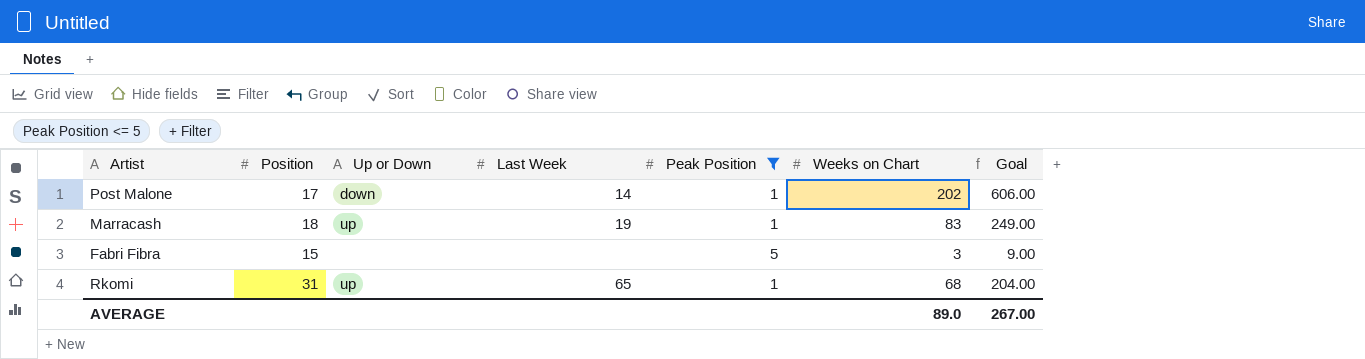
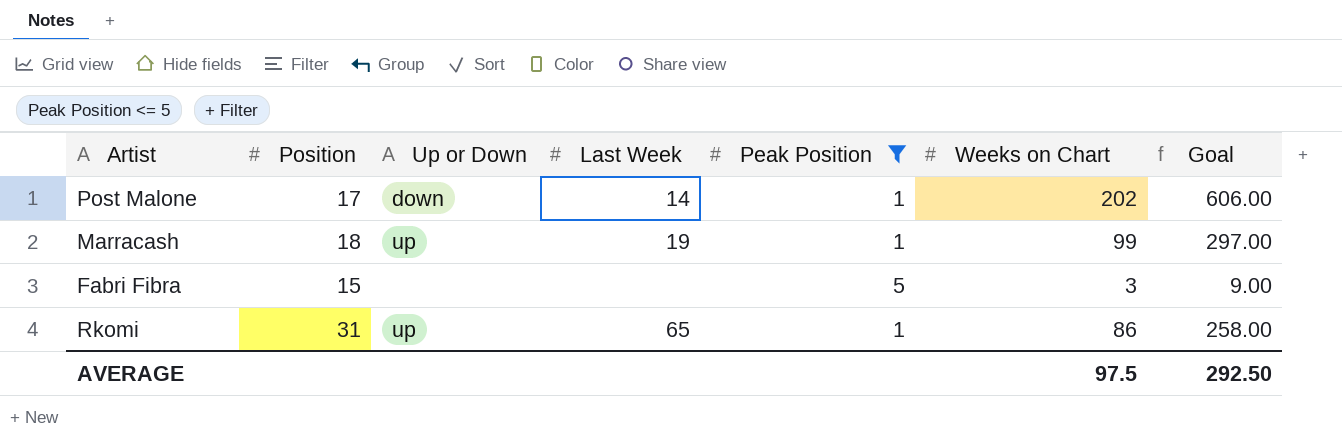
Marracash | Weeks on Chart: 83 -> 99
Marracash | Goal: 249.00 -> 297.00
Rkomi | Weeks on Chart: 68 -> 86
Rkomi | Goal: 204.00 -> 258.00
AVERAGE | Weeks on Chart: 89.0 -> 97.5
AVERAGE | Goal: 267.00 -> 292.50

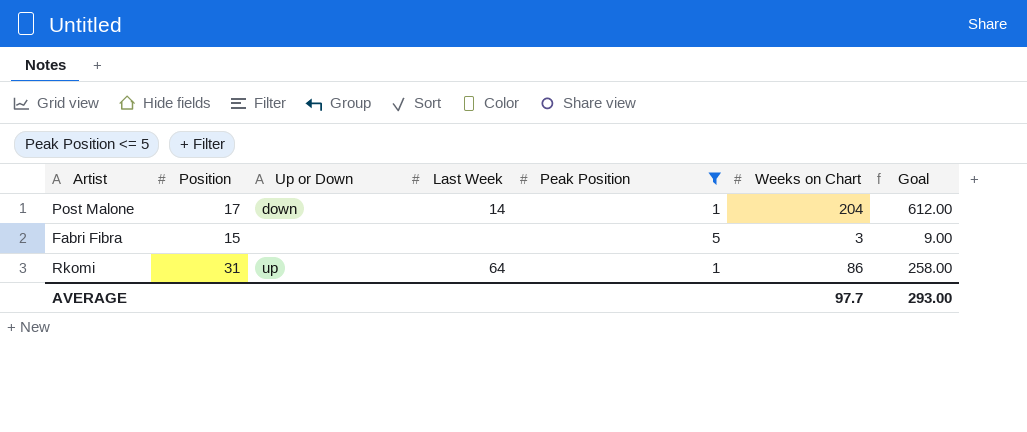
row Marracash: 18 | up | 19 | 1 | 99 | 297.00 -> none
Post Malone | Weeks on Chart: 202 -> 204
Post Malone | Goal: 606.00 -> 612.00
Rkomi | Last Week: 65 -> 64
AVERAGE | Weeks on Chart: 97.5 -> 97.7
AVERAGE | Goal: 292.50 -> 293.00

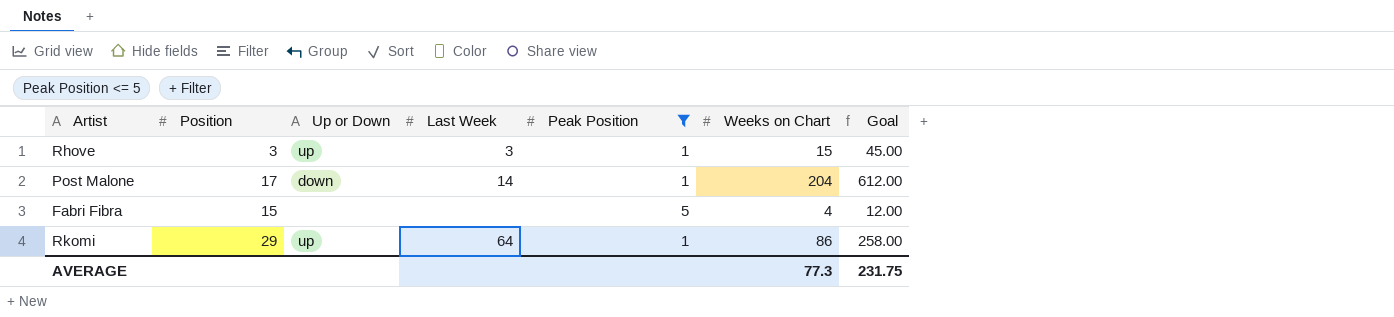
row Rhove: none -> 3 | up | 3 | 1 | 15 | 45.00
Fabri Fibra | Weeks on Chart: 3 -> 4
Fabri Fibra | Goal: 9.00 -> 12.00
Rkomi | Position: 31 -> 29
AVERAGE | Weeks on Chart: 97.7 -> 77.3
AVERAGE | Goal: 293.00 -> 231.75

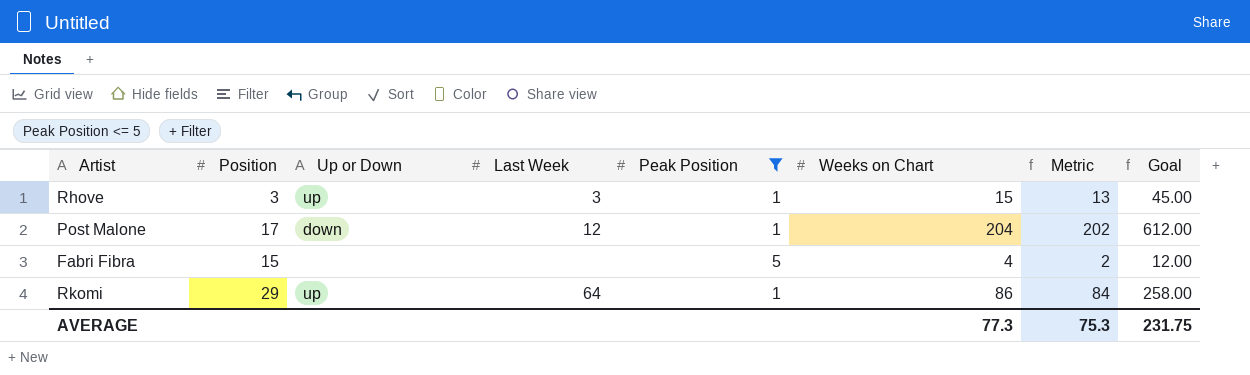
column Metric | formula: none -> [Weeks on Chart] - 2
Post Malone | Last Week: 14 -> 12

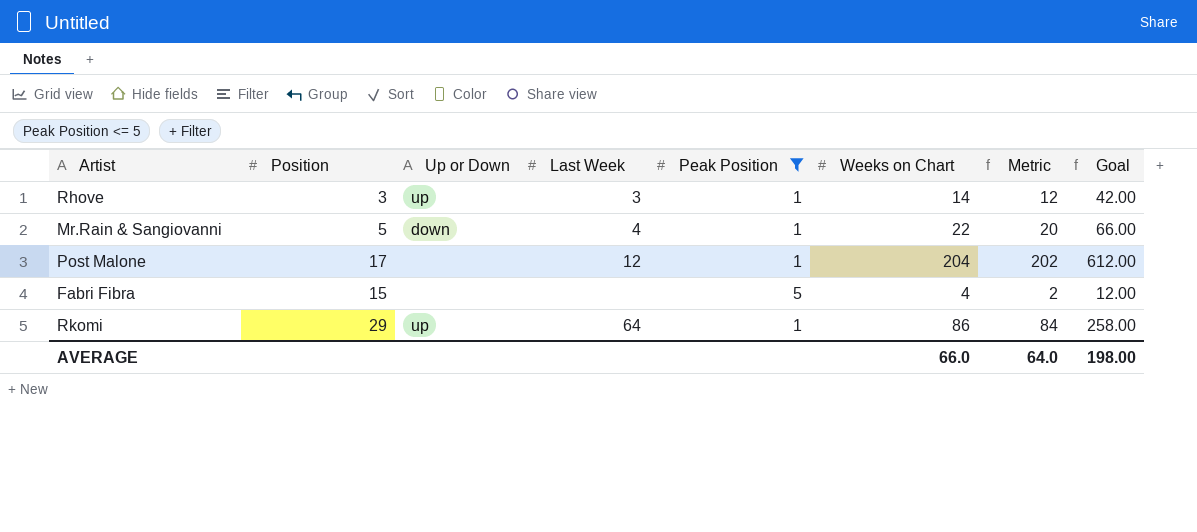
Rhove | Weeks on Chart: 15 -> 14
Rhove | Metric: 13 -> 12
Rhove | Goal: 45.00 -> 42.00
row Mr.Rain & Sangiovanni: none -> 5 | down | 4 | 1 | 22 | 20 | 66.00
Post Malone | Up or Down: down -> none
AVERAGE | Weeks on Chart: 77.3 -> 66.0
AVERAGE | Metric: 75.3 -> 64.0
AVERAGE | Goal: 231.75 -> 198.00

